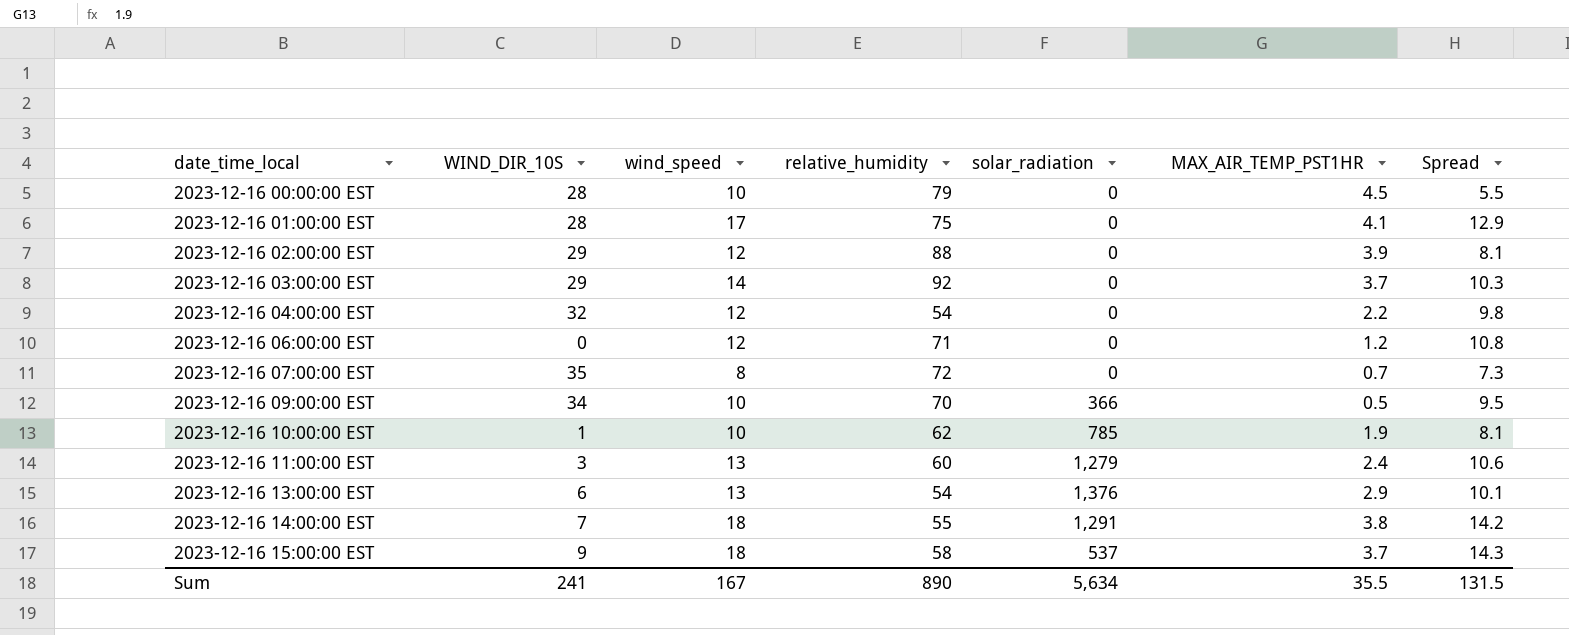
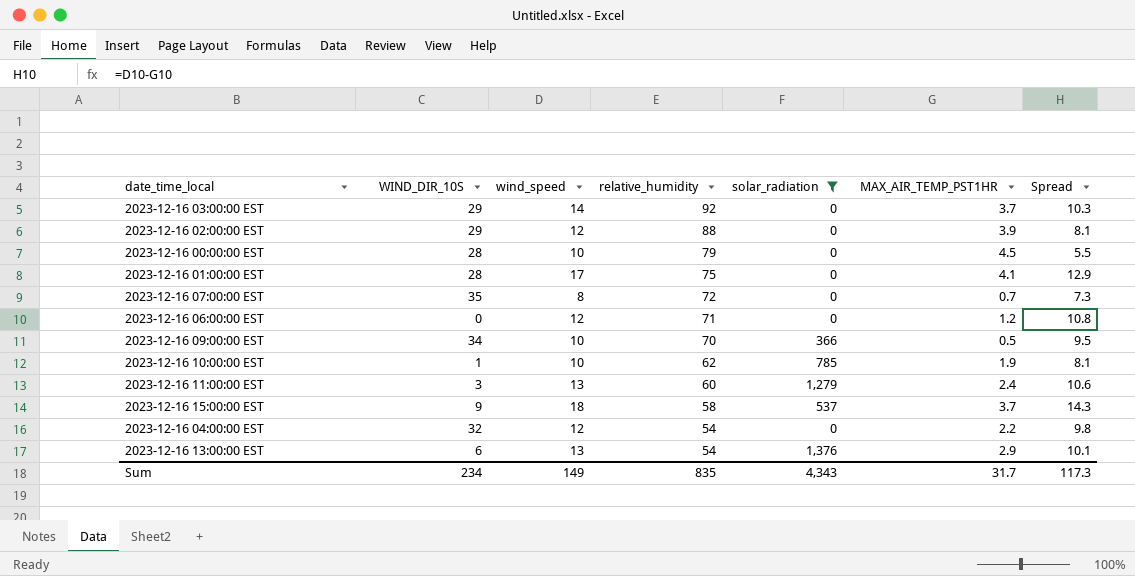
filter: none -> solar_radiation != 1,291
row order: date_time_local ascending -> relative_humidity descending
Sum | WIND_DIR_10S: 241 -> 234
Sum | wind_speed: 167 -> 149
Sum | relative_humidity: 890 -> 835
Sum | solar_radiation: 5,634 -> 4,343
Sum | MAX_AIR_TEMP_PST1HR: 35.5 -> 31.7
Sum | Spread: 131.5 -> 117.3

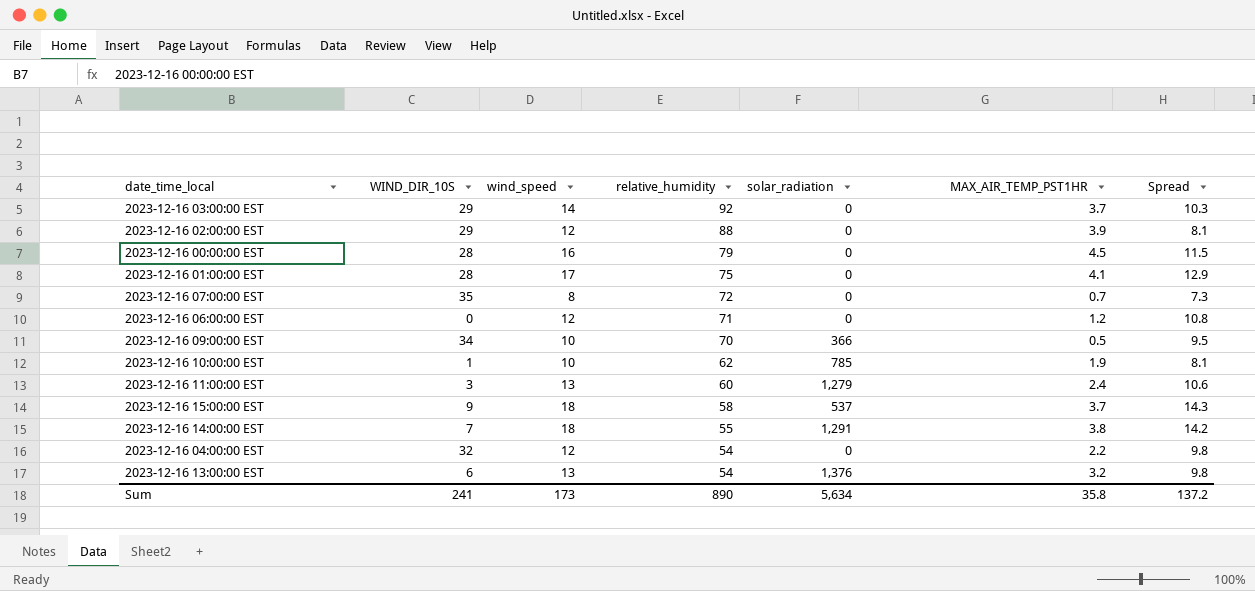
filter: solar_radiation != 1,291 -> none
2023-12-16 00:00:00 EST | wind_speed: 10 -> 16
2023-12-16 00:00:00 EST | Spread: 5.5 -> 11.5
2023-12-16 13:00:00 EST | MAX_AIR_TEMP_PST1HR: 2.9 -> 3.2
2023-12-16 13:00:00 EST | Spread: 10.1 -> 9.8
Sum | WIND_DIR_10S: 234 -> 241
Sum | wind_speed: 149 -> 173
Sum | relative_humidity: 835 -> 890
Sum | solar_radiation: 4,343 -> 5,634
Sum | MAX_AIR_TEMP_PST1HR: 31.7 -> 35.8
Sum | Spread: 117.3 -> 137.2

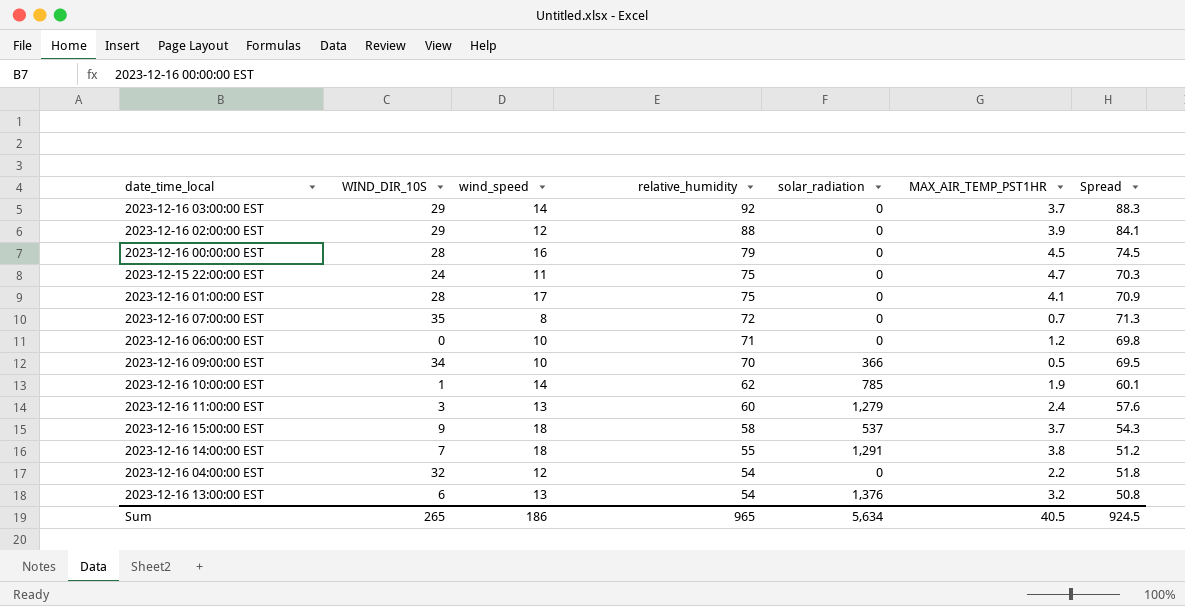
column Spread | formula: [wind_speed] - [MAX_AIR_TEMP_PST1HR] -> [relative_humidity] - [MAX_AIR_TEMP_PST1HR]
row 2023-12-15 22:00:00 EST: none -> 24 | 11 | 75 | 0 | 4.7 | 70.3
2023-12-16 06:00:00 EST | wind_speed: 12 -> 10
2023-12-16 10:00:00 EST | wind_speed: 10 -> 14
Sum | WIND_DIR_10S: 241 -> 265
Sum | wind_speed: 173 -> 186
Sum | relative_humidity: 890 -> 965
Sum | MAX_AIR_TEMP_PST1HR: 35.8 -> 40.5
Sum | Spread: 137.2 -> 924.5

